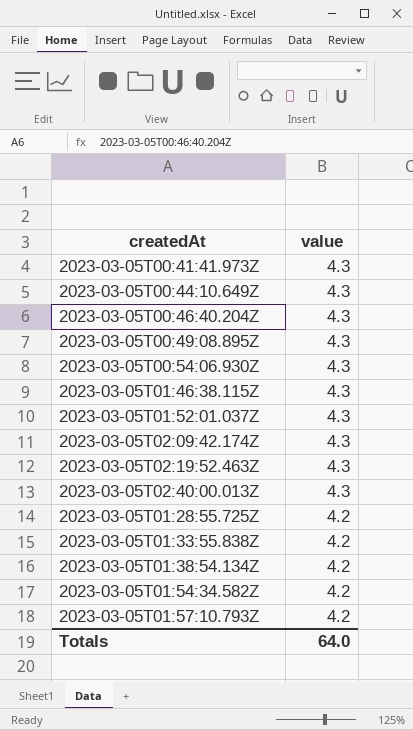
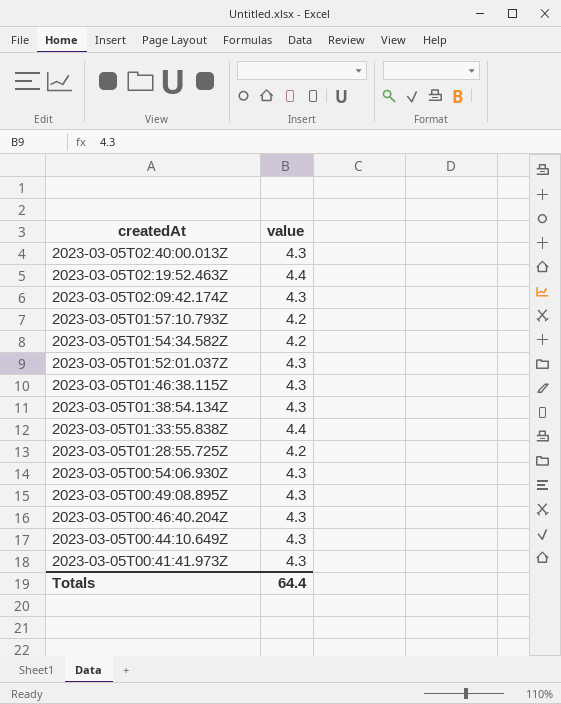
row order: value descending -> createdAt descending
2023-03-05T02:19:52.463Z | value: 4.3 -> 4.4
2023-03-05T01:38:54.134Z | value: 4.2 -> 4.3
2023-03-05T01:33:55.838Z | value: 4.2 -> 4.4
Totals | value: 64.0 -> 64.4

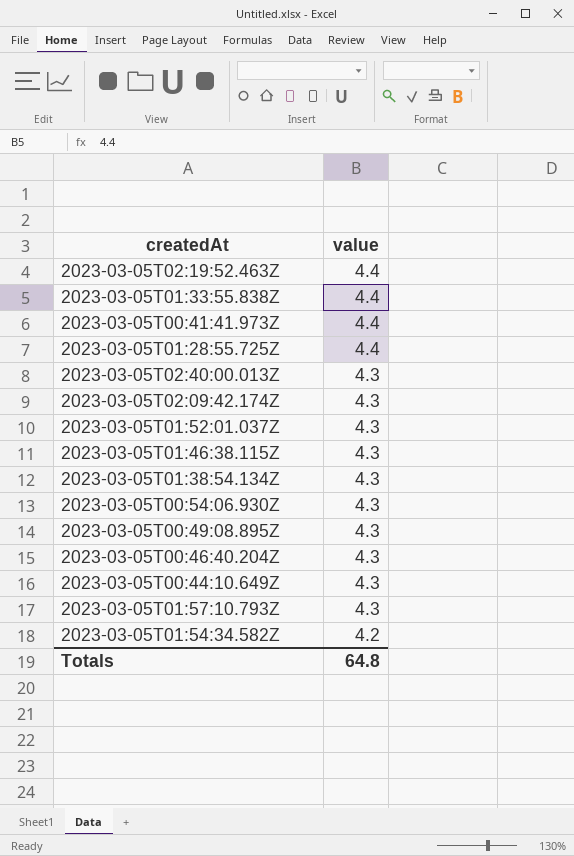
row order: createdAt descending -> value descending
2023-03-05T00:41:41.973Z | value: 4.3 -> 4.4
2023-03-05T01:28:55.725Z | value: 4.2 -> 4.4
2023-03-05T01:57:10.793Z | value: 4.2 -> 4.3
Totals | value: 64.4 -> 64.8

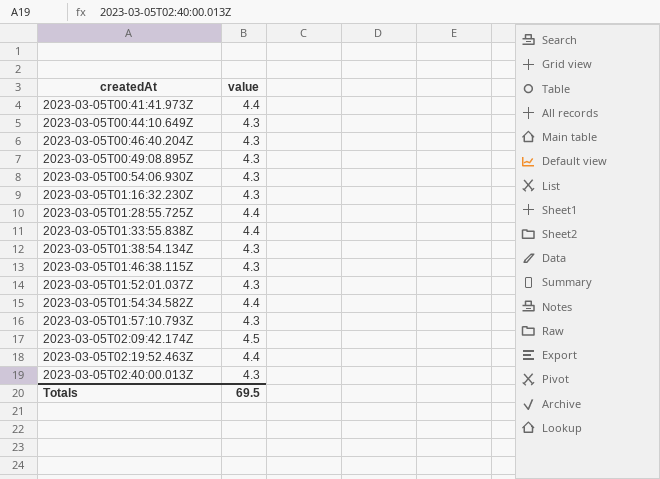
row order: value descending -> createdAt ascending
row 2023-03-05T01:16:32.230Z: none -> 4.3
2023-03-05T01:54:34.582Z | value: 4.2 -> 4.4
2023-03-05T02:09:42.174Z | value: 4.3 -> 4.5
Totals | value: 64.8 -> 69.5

